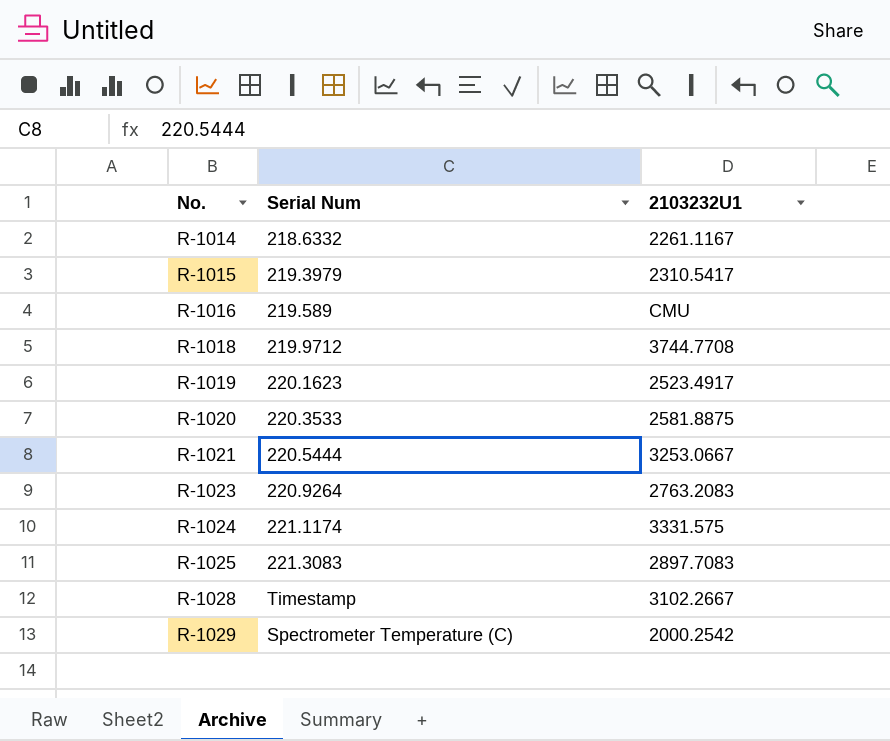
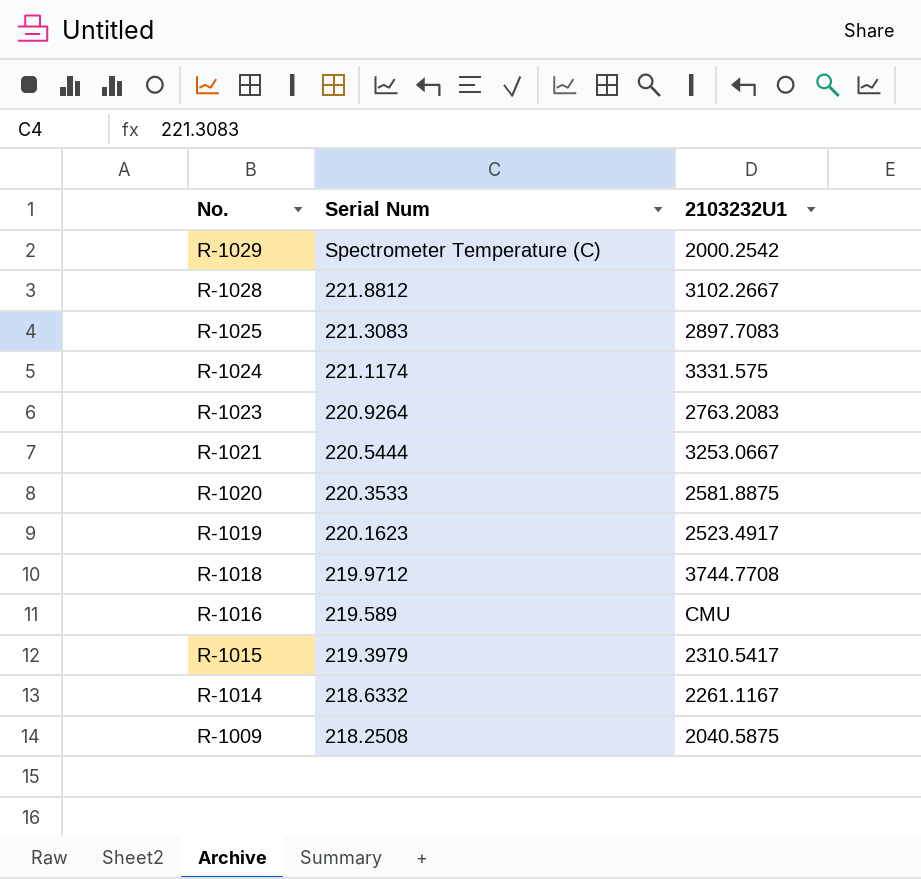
row order: No. ascending -> No. descending
R-1028 | Serial Num: Timestamp -> 221.8812
row R-1009: none -> 218.2508 | 2040.5875

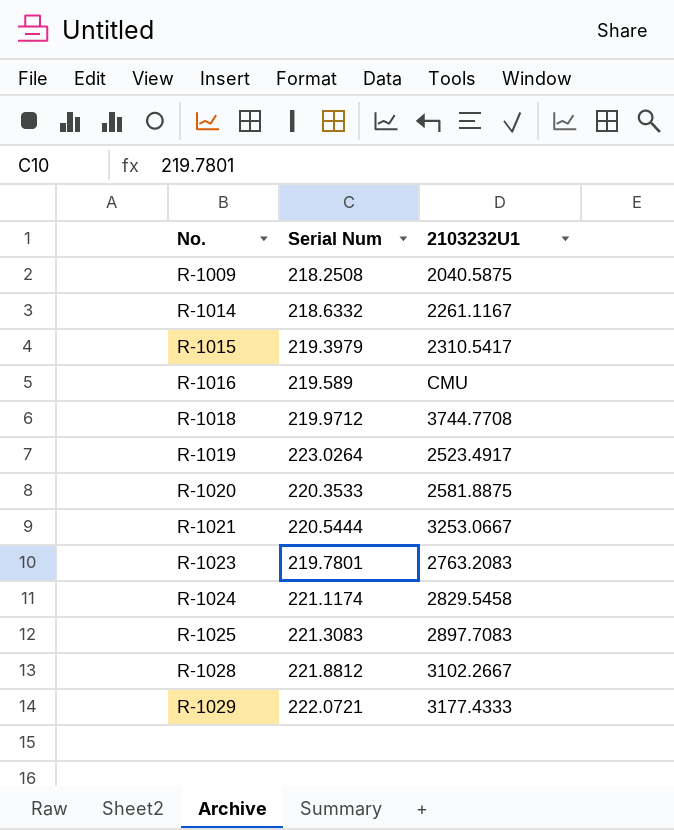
row order: No. descending -> No. ascending
R-1019 | Serial Num: 220.1623 -> 223.0264
R-1023 | Serial Num: 220.9264 -> 219.7801
R-1024 | 2103232U1: 3331.575 -> 2829.5458
R-1029 | Serial Num: Spectrometer Temperature (C) -> 222.0721
R-1029 | 2103232U1: 2000.2542 -> 3177.4333

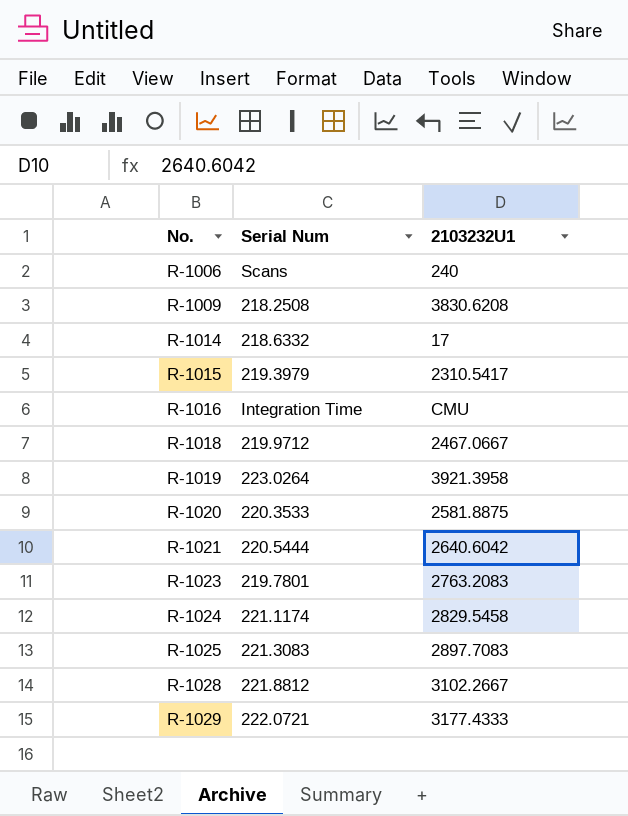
row R-1006: none -> Scans | 240
R-1009 | 2103232U1: 2040.5875 -> 3830.6208
R-1014 | 2103232U1: 2261.1167 -> 17
R-1016 | Serial Num: 219.589 -> Integration Time
R-1018 | 2103232U1: 3744.7708 -> 2467.0667
R-1019 | 2103232U1: 2523.4917 -> 3921.3958
R-1021 | 2103232U1: 3253.0667 -> 2640.6042

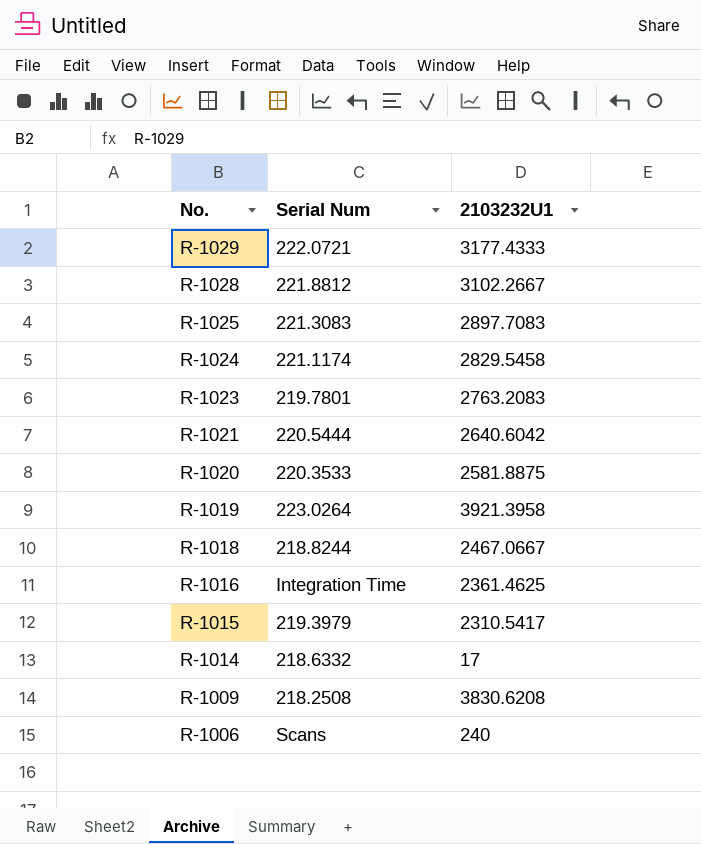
row order: No. ascending -> No. descending
R-1018 | Serial Num: 219.9712 -> 218.8244
R-1016 | 2103232U1: CMU -> 2361.4625

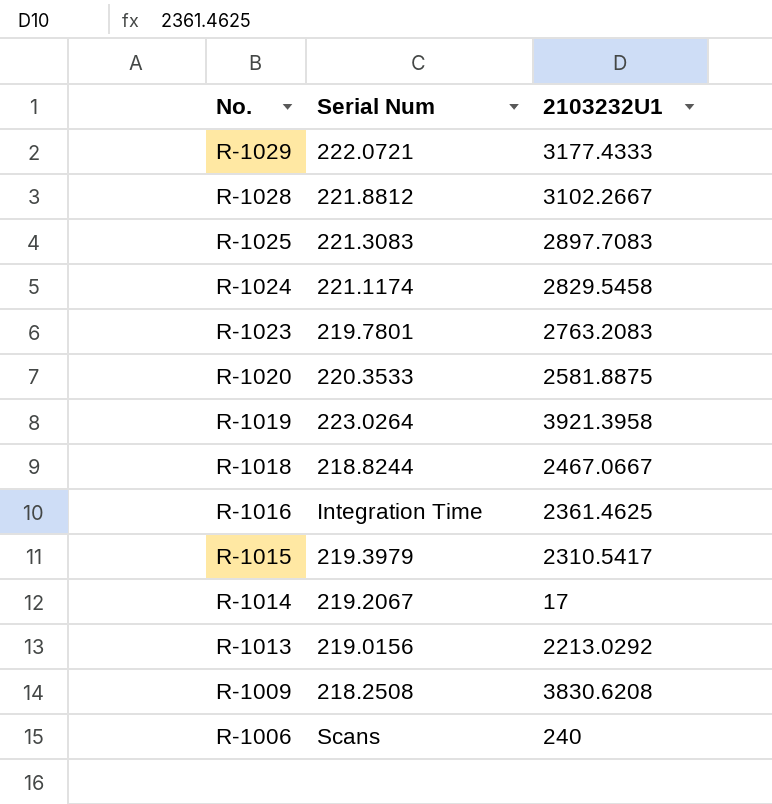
row R-1021: 220.5444 | 2640.6042 -> none
R-1014 | Serial Num: 218.6332 -> 219.2067
row R-1013: none -> 219.0156 | 2213.0292

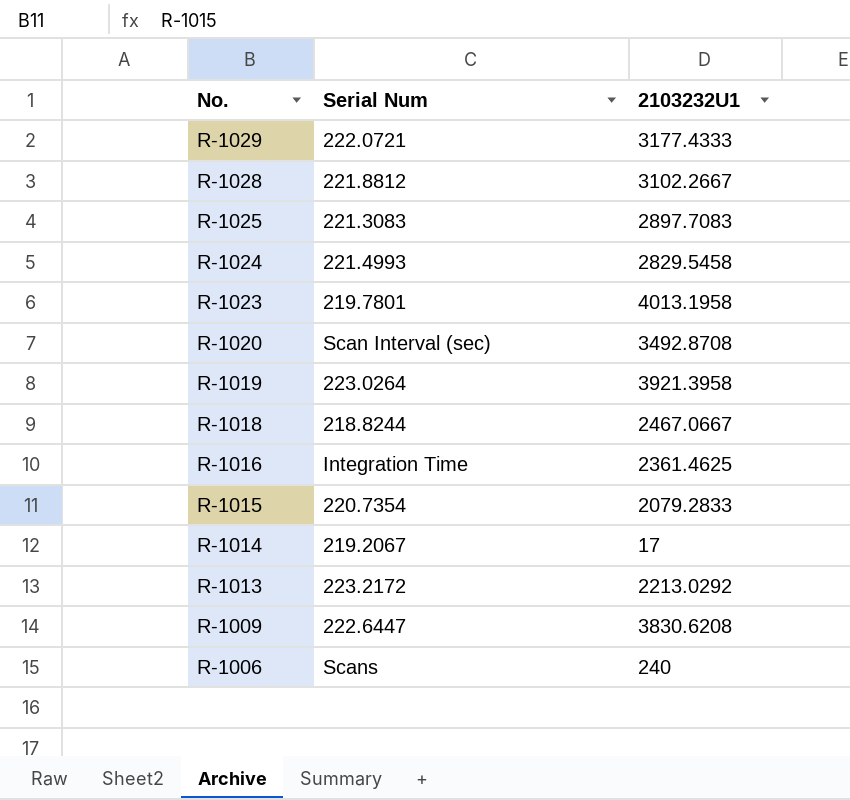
R-1024 | Serial Num: 221.1174 -> 221.4993
R-1023 | 2103232U1: 2763.2083 -> 4013.1958
R-1020 | Serial Num: 220.3533 -> Scan Interval (sec)
R-1020 | 2103232U1: 2581.8875 -> 3492.8708
R-1015 | Serial Num: 219.3979 -> 220.7354
R-1015 | 2103232U1: 2310.5417 -> 2079.2833
R-1013 | Serial Num: 219.0156 -> 223.2172
R-1009 | Serial Num: 218.2508 -> 222.6447

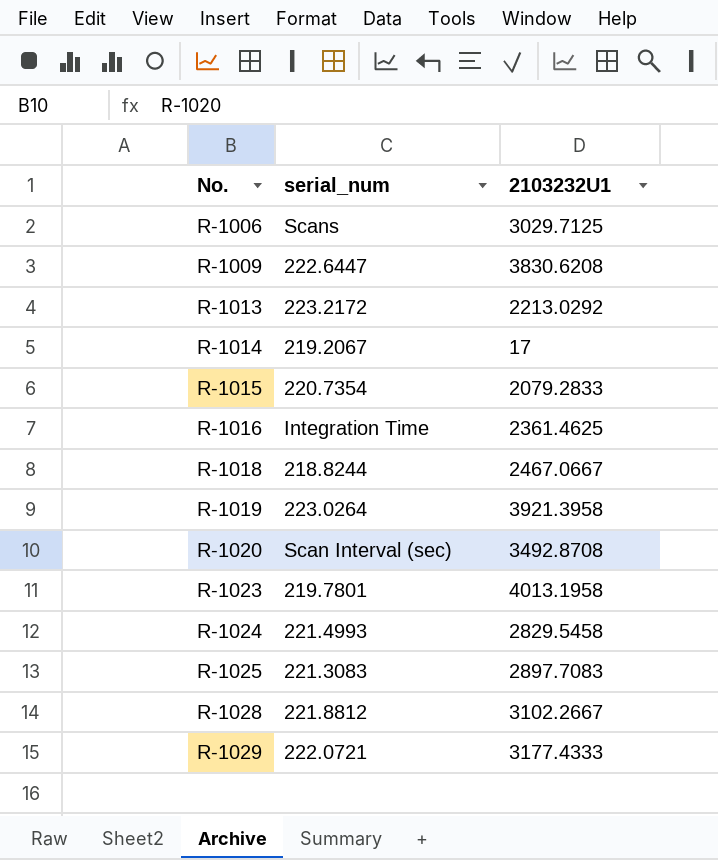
row order: No. descending -> No. ascending
column name: Serial Num -> serial_num
R-1006 | 2103232U1: 240 -> 3029.7125

